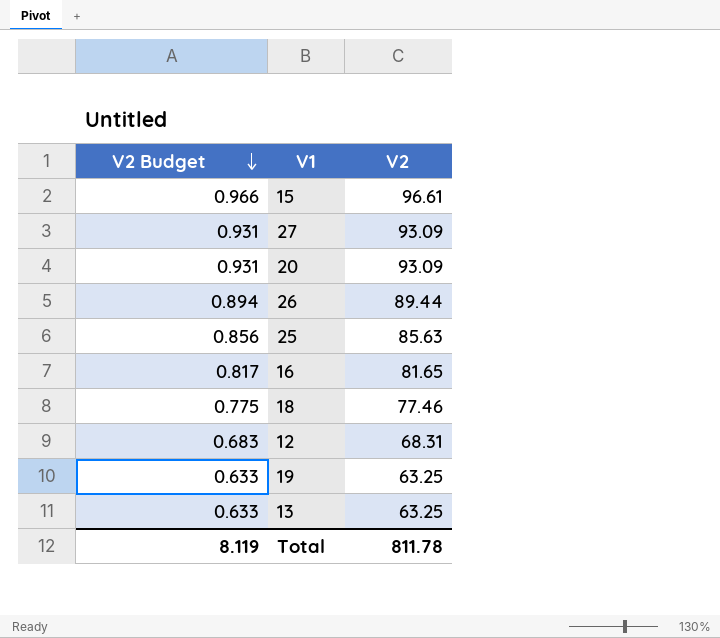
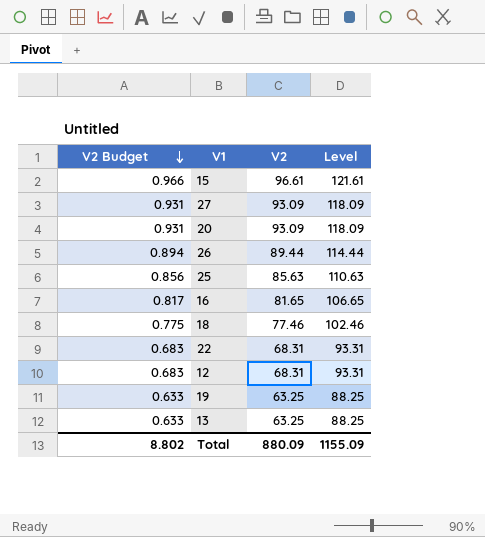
column Level | formula: none -> [V2] + 25
row 22: none -> 0.683 | 68.31 | 93.31
Total | V2 Budget: 8.119 -> 8.802
Total | V2: 811.78 -> 880.09

